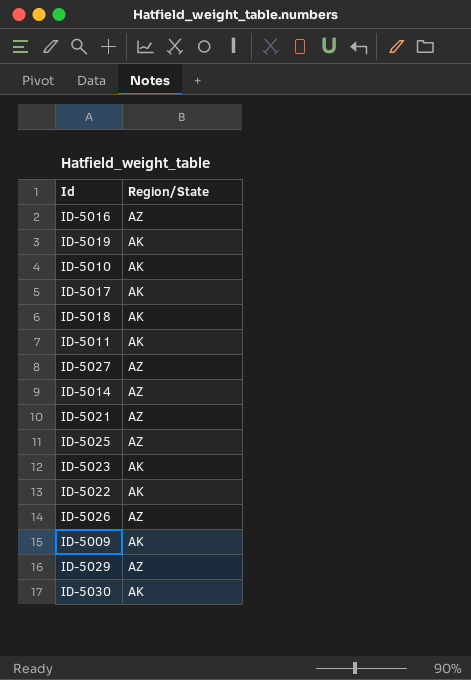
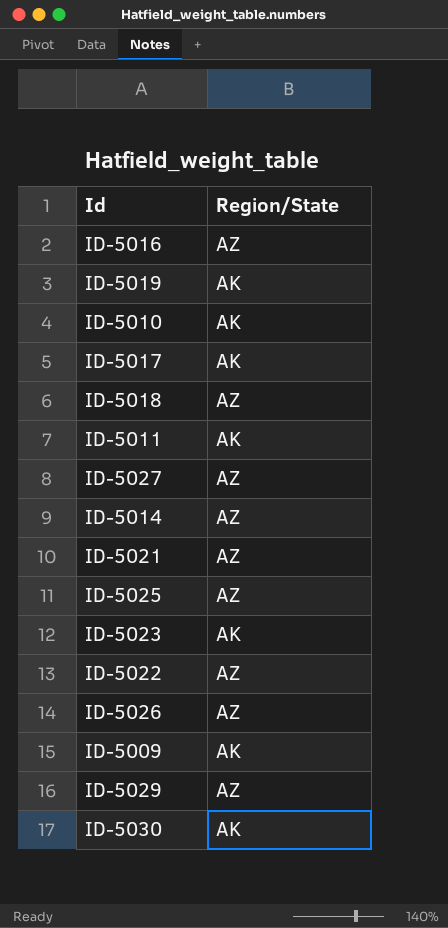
ID-5018 | Region/State: AK -> AZ
ID-5022 | Region/State: AK -> AZ

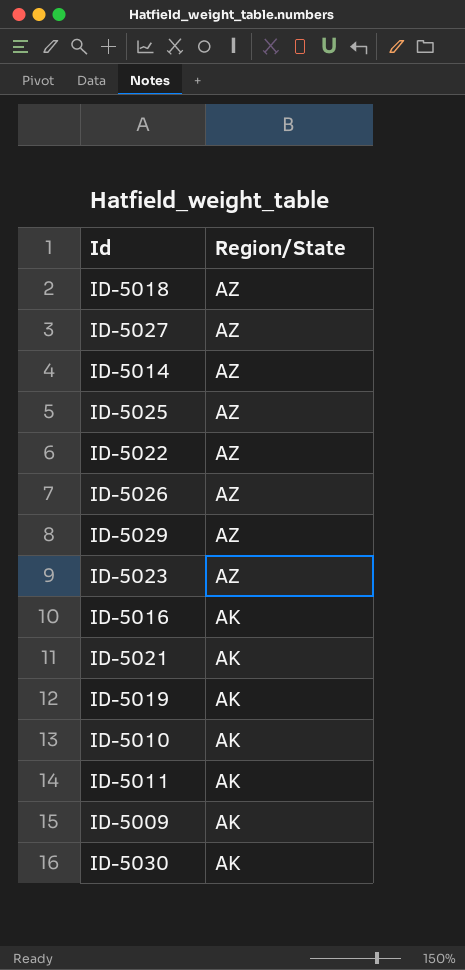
row order: none -> Region/State descending
row ID-5017: AK -> none
ID-5023 | Region/State: AK -> AZ
ID-5016 | Region/State: AZ -> AK
ID-5021 | Region/State: AZ -> AK

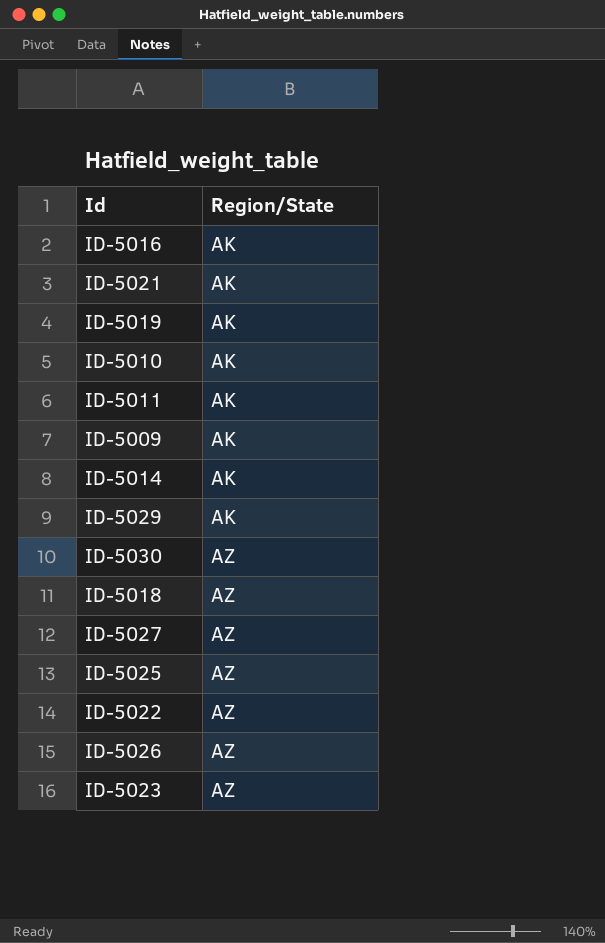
row order: Region/State descending -> Region/State ascending
ID-5014 | Region/State: AZ -> AK
ID-5029 | Region/State: AZ -> AK
ID-5030 | Region/State: AK -> AZ

